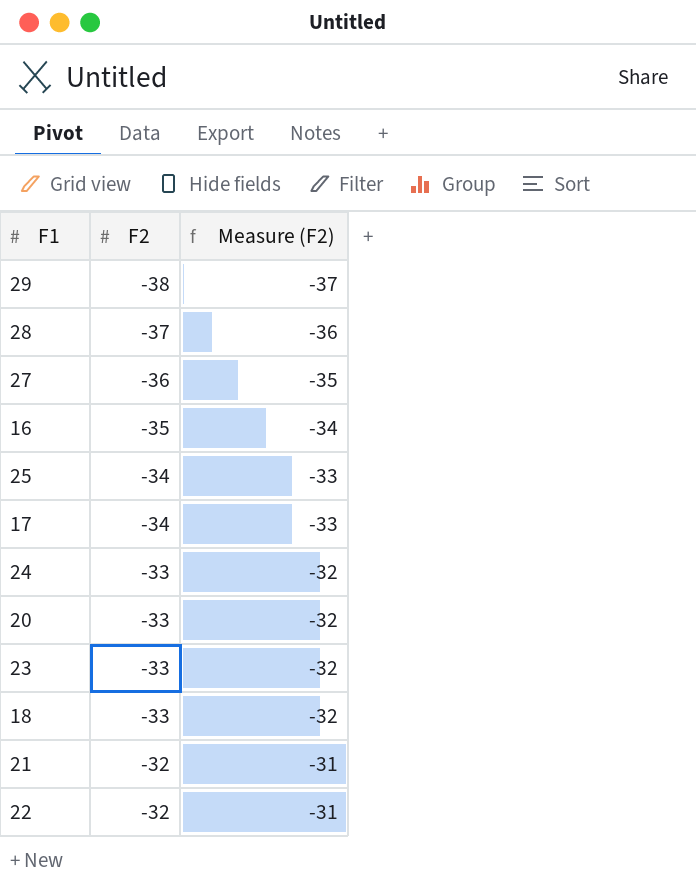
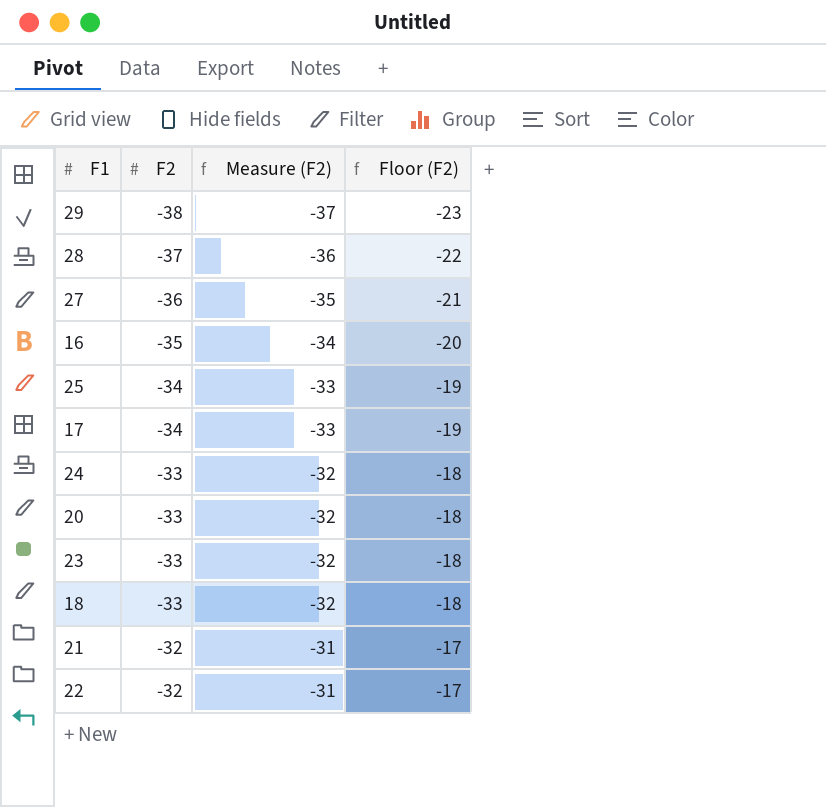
column Floor (F2) | formula: none -> [F2] + 15

